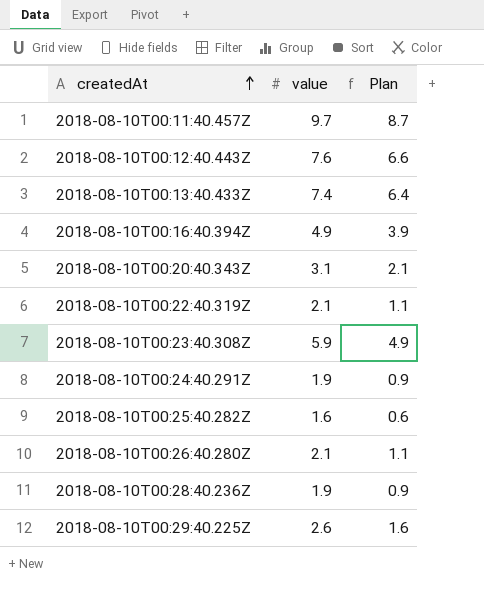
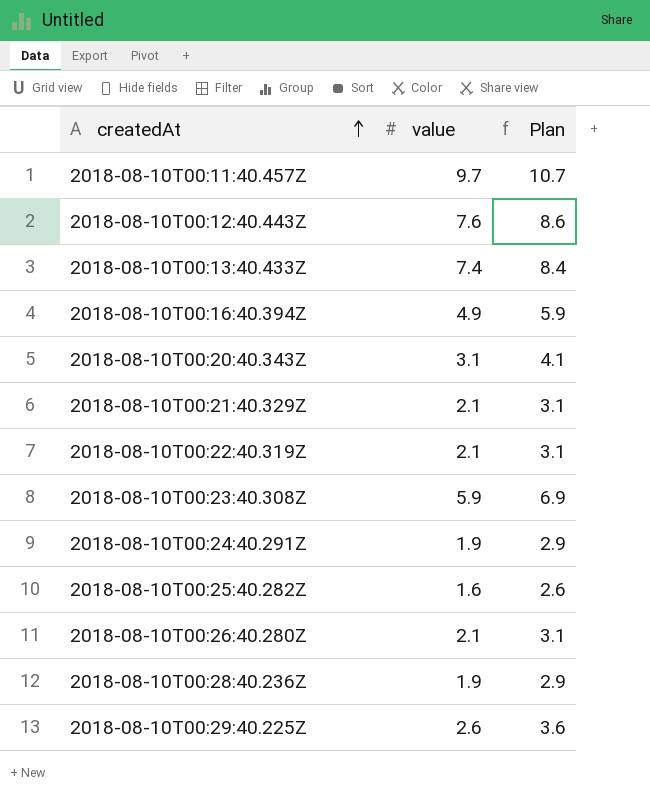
column Plan | formula: [value] - 1 -> [value] + 1
row 2018-08-10T00:21:40.329Z: none -> 2.1 | 3.1

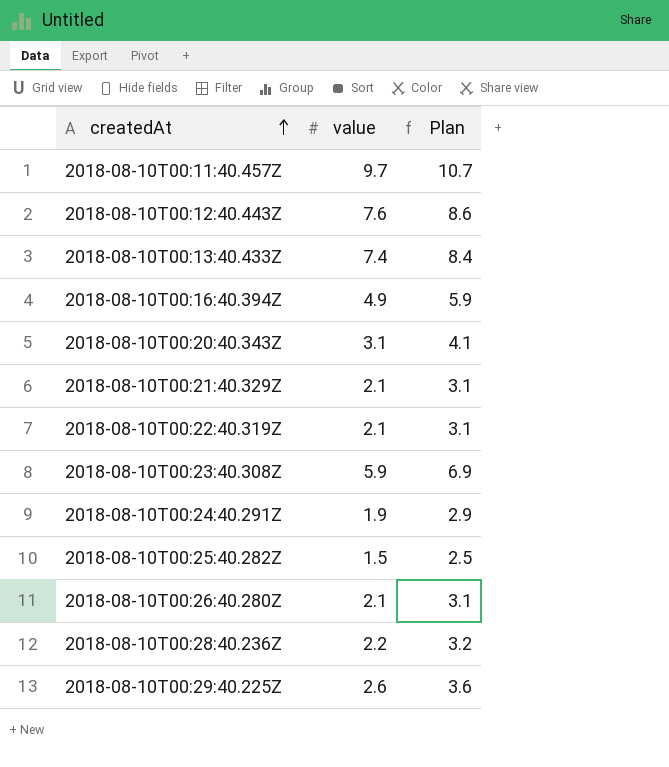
2018-08-10T00:25:40.282Z | value: 1.6 -> 1.5
2018-08-10T00:25:40.282Z | Plan: 2.6 -> 2.5
2018-08-10T00:28:40.236Z | value: 1.9 -> 2.2
2018-08-10T00:28:40.236Z | Plan: 2.9 -> 3.2

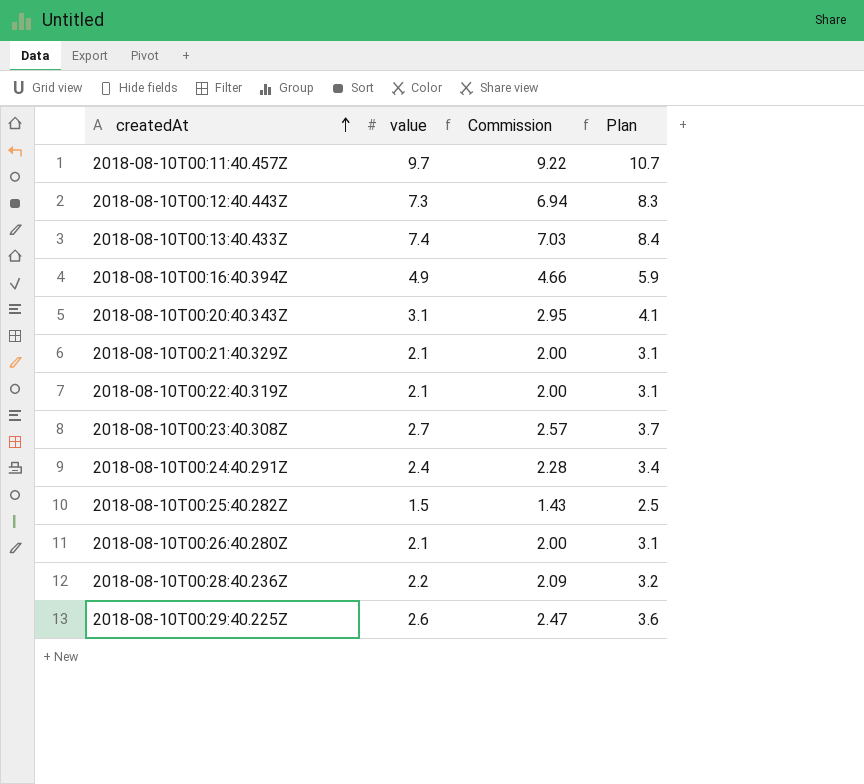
column Commission | formula: none -> [value] * 0.95
2018-08-10T00:12:40.443Z | value: 7.6 -> 7.3
2018-08-10T00:12:40.443Z | Plan: 8.6 -> 8.3
2018-08-10T00:23:40.308Z | value: 5.9 -> 2.7
2018-08-10T00:23:40.308Z | Plan: 6.9 -> 3.7
2018-08-10T00:24:40.291Z | value: 1.9 -> 2.4
2018-08-10T00:24:40.291Z | Plan: 2.9 -> 3.4

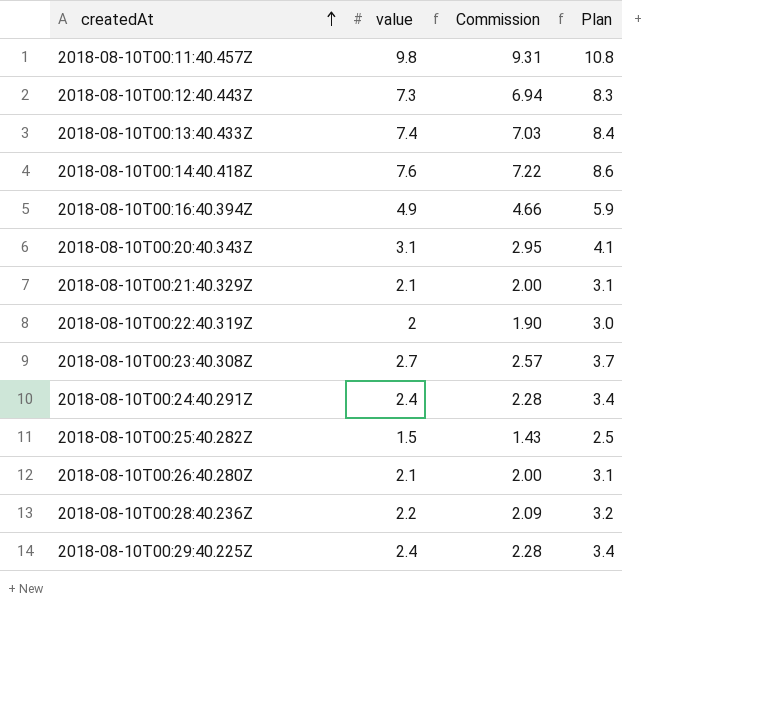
2018-08-10T00:11:40.457Z | value: 9.7 -> 9.8
2018-08-10T00:11:40.457Z | Commission: 9.22 -> 9.31
2018-08-10T00:11:40.457Z | Plan: 10.7 -> 10.8
row 2018-08-10T00:14:40.418Z: none -> 7.6 | 7.22 | 8.6
2018-08-10T00:22:40.319Z | value: 2.1 -> 2
2018-08-10T00:22:40.319Z | Commission: 2.00 -> 1.90
2018-08-10T00:22:40.319Z | Plan: 3.1 -> 3.0
2018-08-10T00:29:40.225Z | value: 2.6 -> 2.4
2018-08-10T00:29:40.225Z | Commission: 2.47 -> 2.28
2018-08-10T00:29:40.225Z | Plan: 3.6 -> 3.4

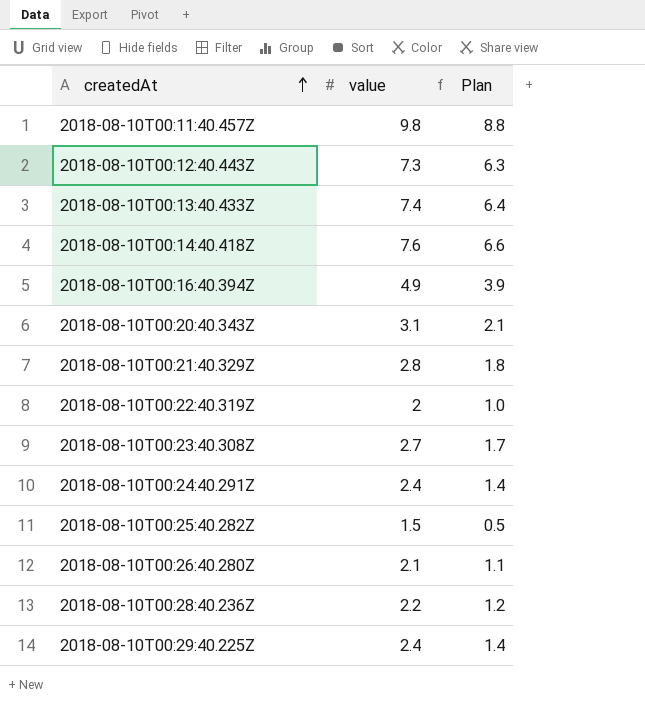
column Commission | formula: [value] * 0.95 -> none
column Plan | formula: [value] + 1 -> [value] - 1
2018-08-10T00:21:40.329Z | value: 2.1 -> 2.8

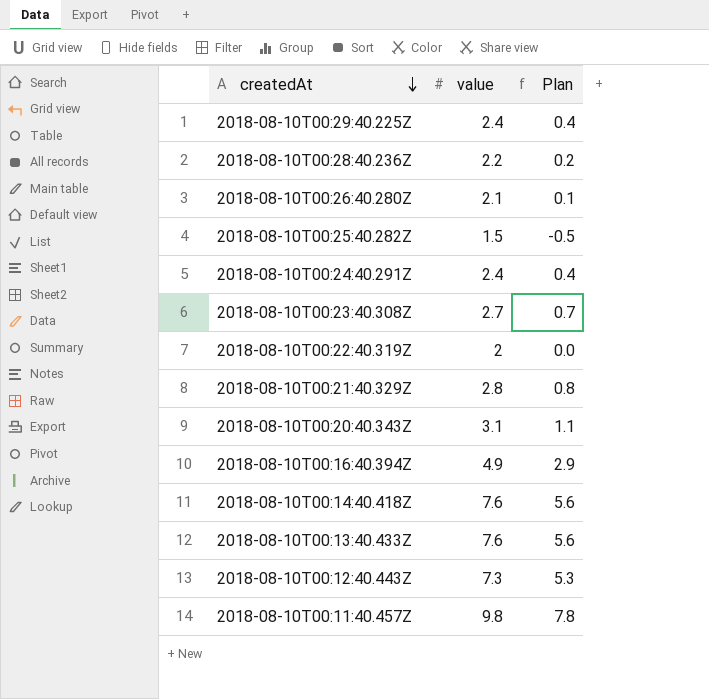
row order: createdAt ascending -> createdAt descending
column Plan | formula: [value] - 1 -> [value] - 2
2018-08-10T00:13:40.433Z | value: 7.4 -> 7.6

